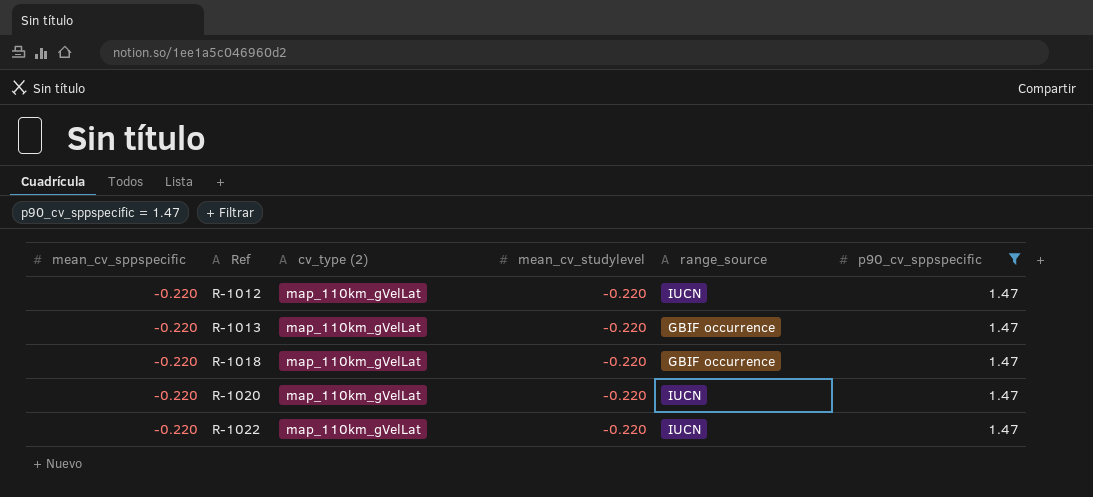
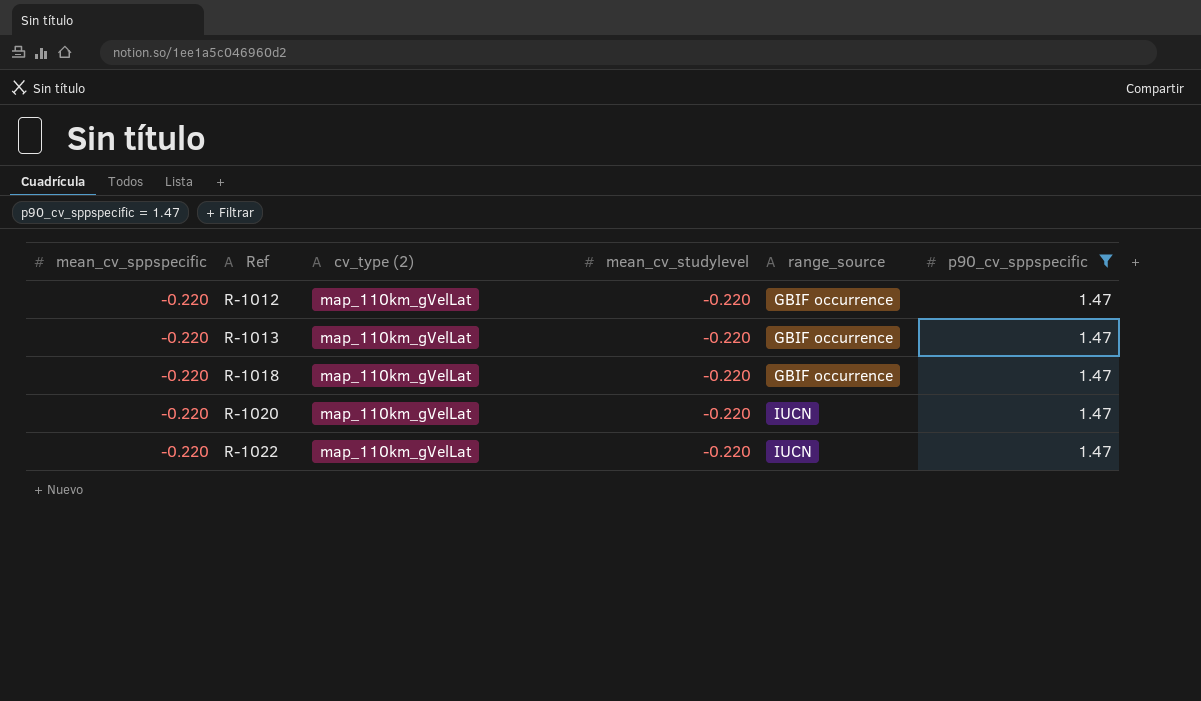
R-1012 | range_source: IUCN -> GBIF occurrence

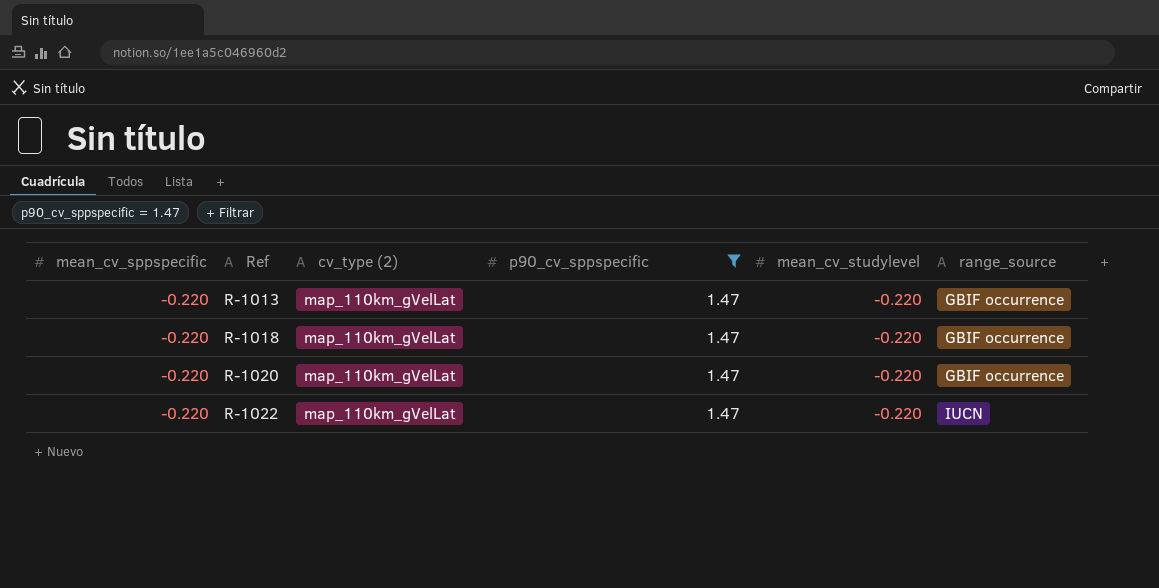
column p90_cv_sppspecific | position: 6 -> 4
row R-1012: -0.220 | map_110km_gVelLat | -0.220 | GBIF occurrence | 1.47 -> none
R-1020 | range_source: IUCN -> GBIF occurrence

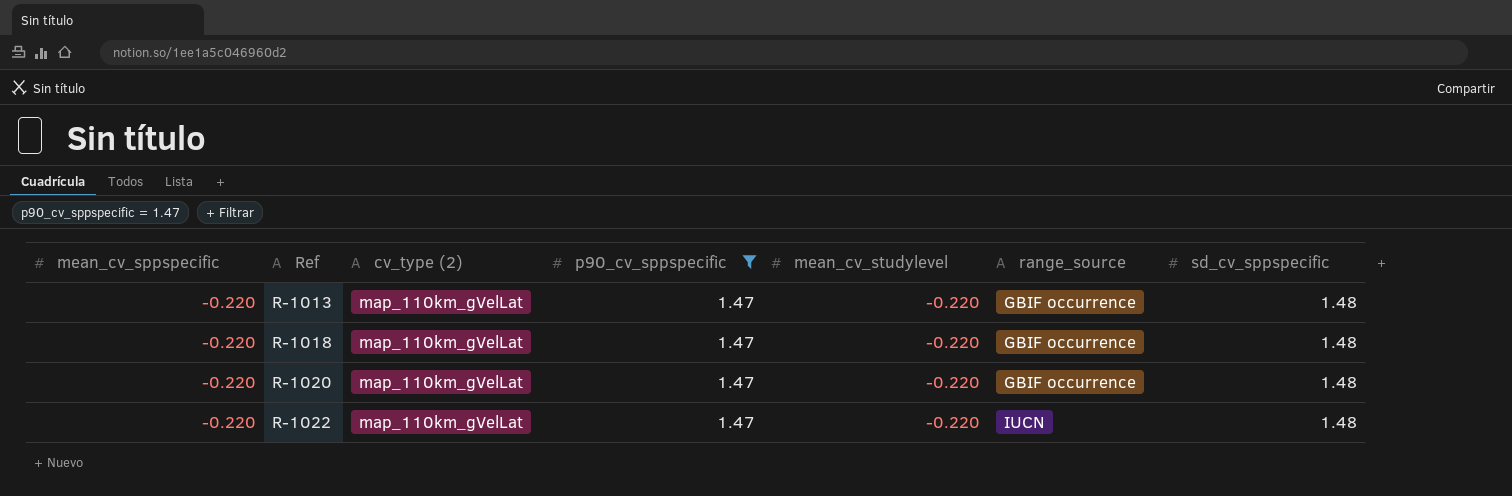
column sd_cv_sppspecific | position: none -> 7

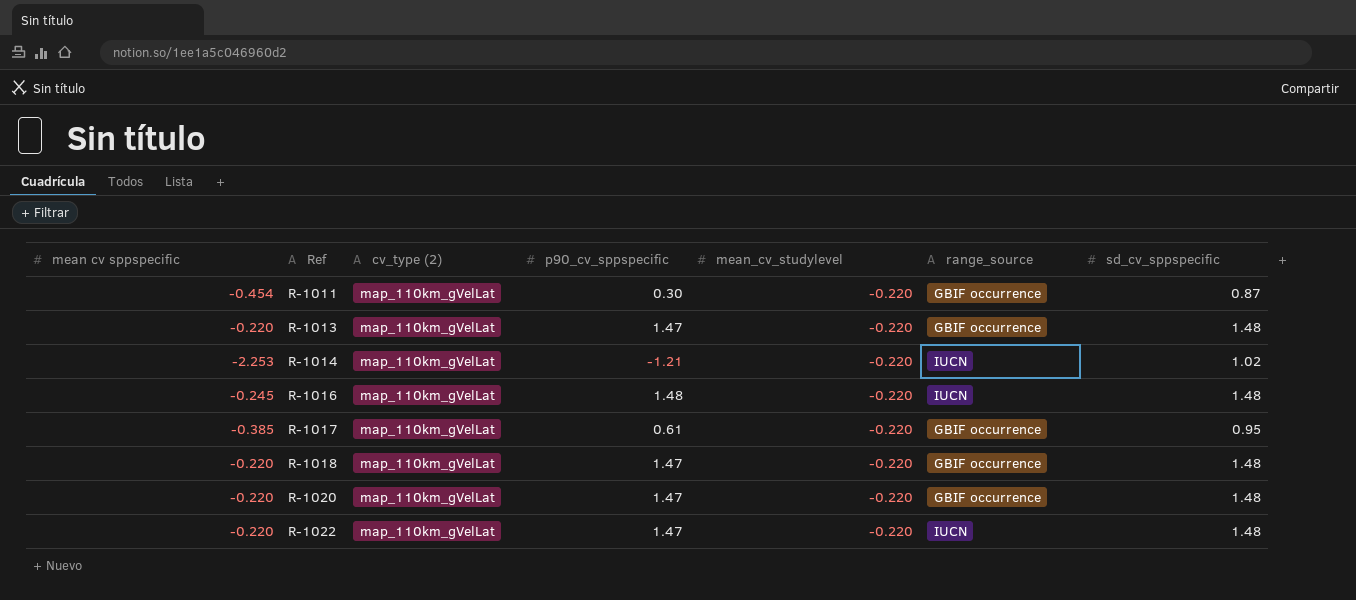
filter: p90_cv_sppspecific = 1.47 -> none
column name: mean_cv_sppspecific -> mean cv sppspecific

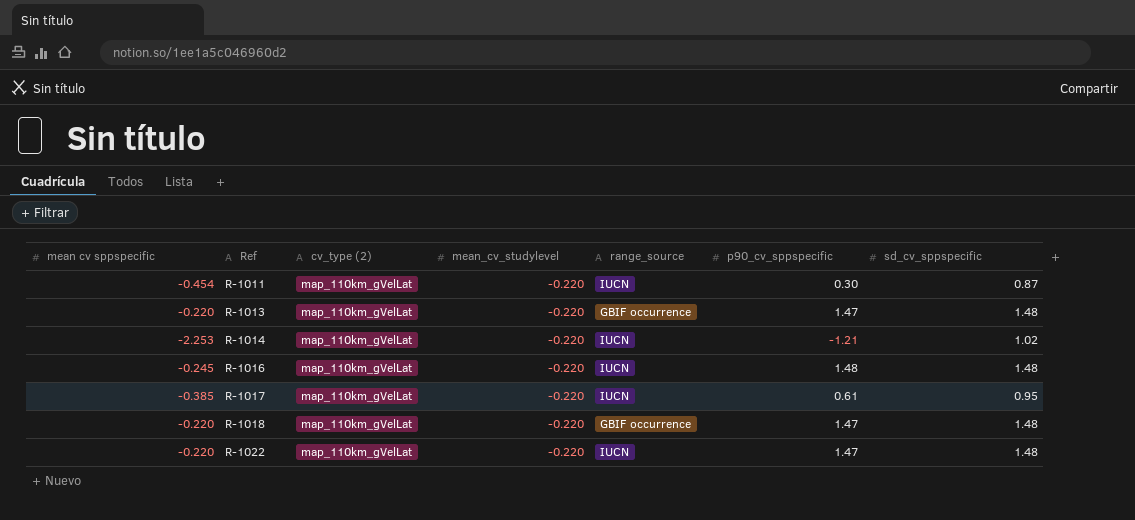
column p90_cv_sppspecific | position: 4 -> 6
row R-1020: -0.220 | map_110km_gVelLat | 1.47 | -0.220 | GBIF occurrence | 1.48 -> none
R-1011 | range_source: GBIF occurrence -> IUCN
R-1017 | range_source: GBIF occurrence -> IUCN

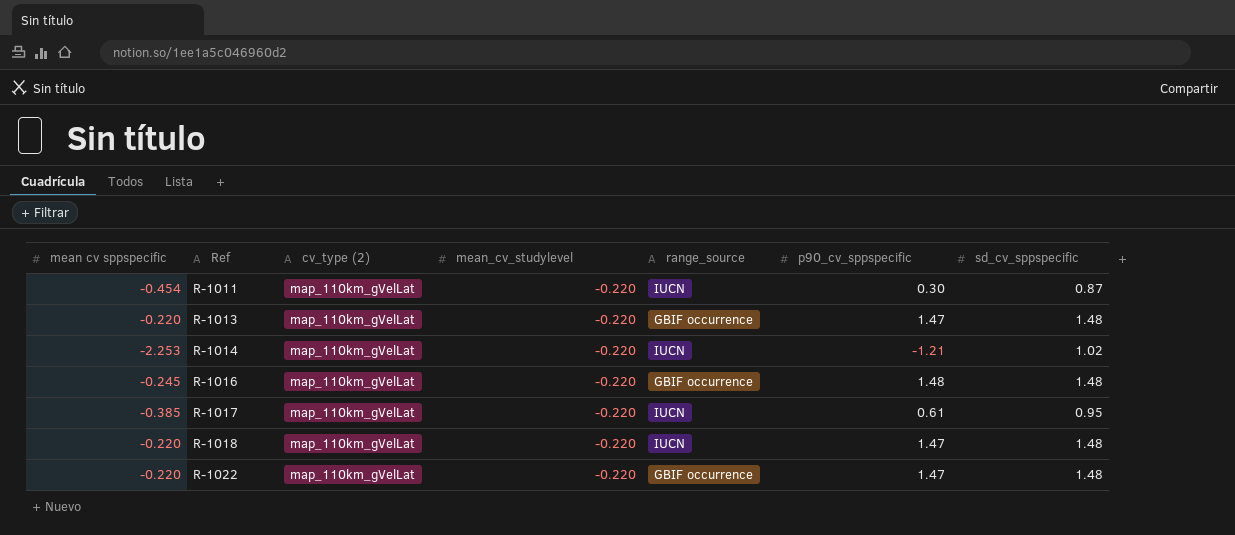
R-1016 | range_source: IUCN -> GBIF occurrence
R-1018 | range_source: GBIF occurrence -> IUCN
R-1022 | range_source: IUCN -> GBIF occurrence

